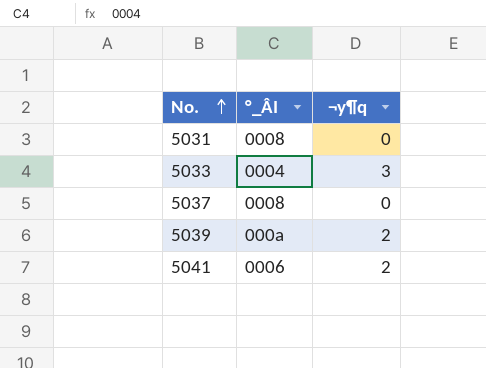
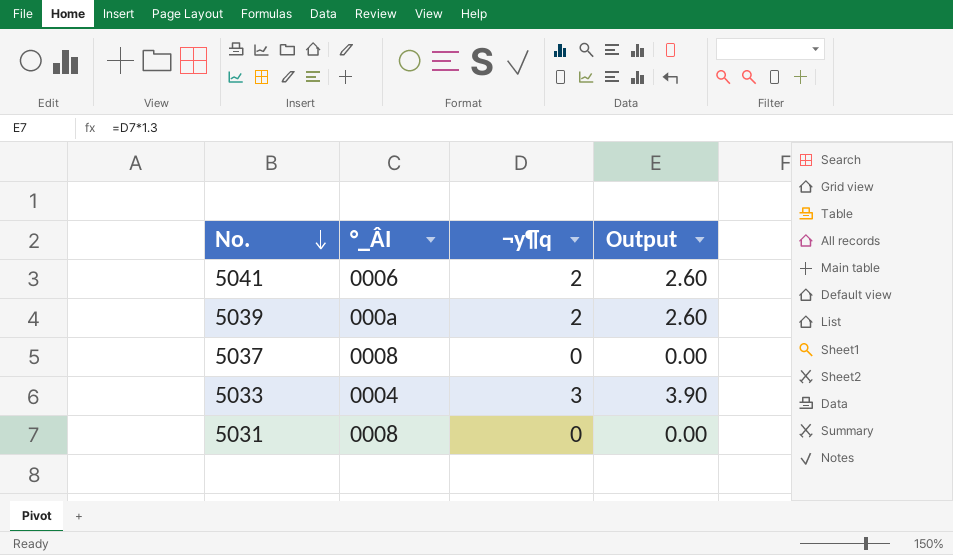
row order: No. ascending -> No. descending
column Output | formula: none -> [¬y¶q] * 1.3

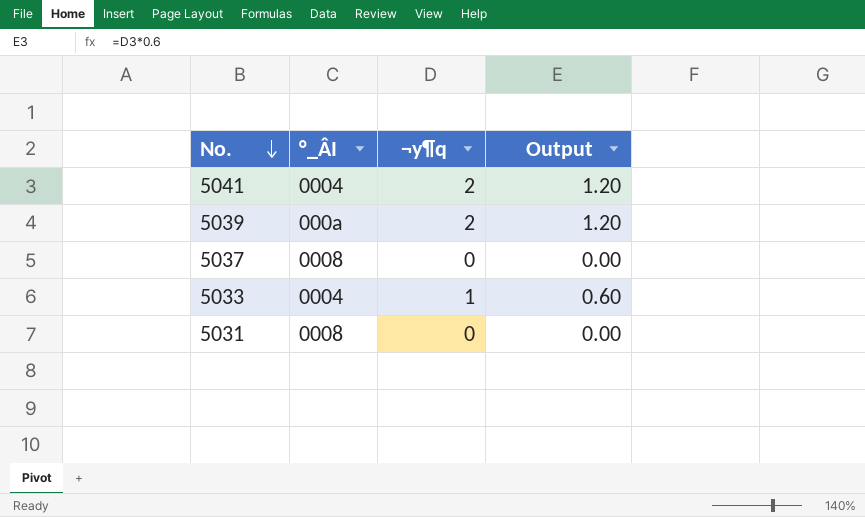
column Output | formula: [¬y¶q] * 1.3 -> [¬y¶q] * 0.6
5041 | °_ÂI: 0006 -> 0004
5033 | ¬y¶q: 3 -> 1

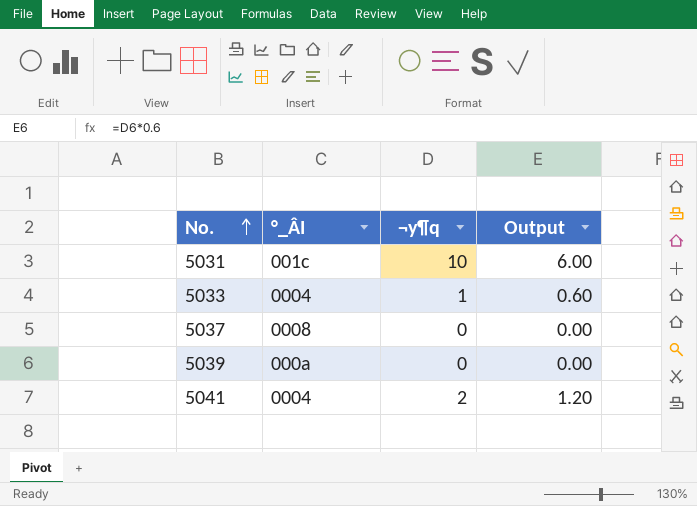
row order: No. descending -> No. ascending
5031 | °_ÂI: 0008 -> 001c
5031 | ¬y¶q: 0 -> 10
5031 | Output: 0.00 -> 6.00
5039 | ¬y¶q: 2 -> 0
5039 | Output: 1.20 -> 0.00

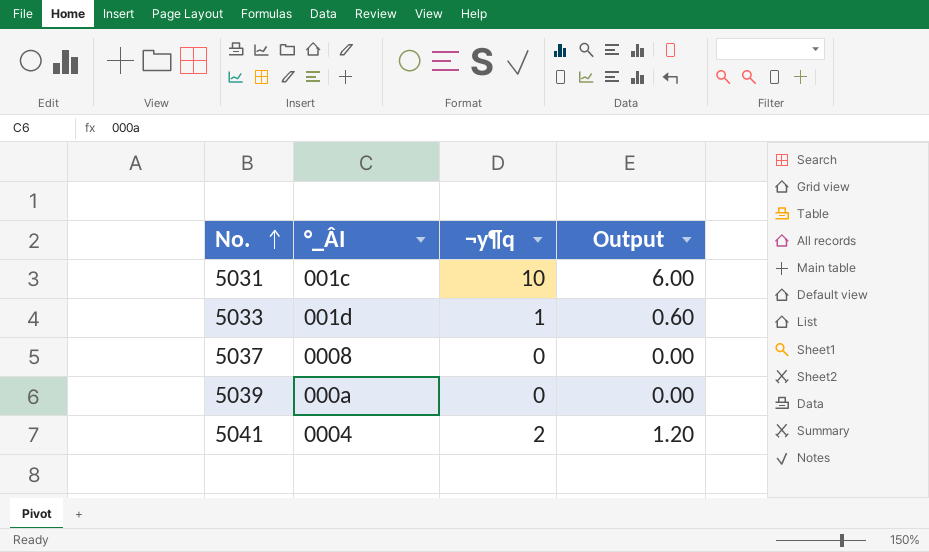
5033 | °_ÂI: 0004 -> 001d

